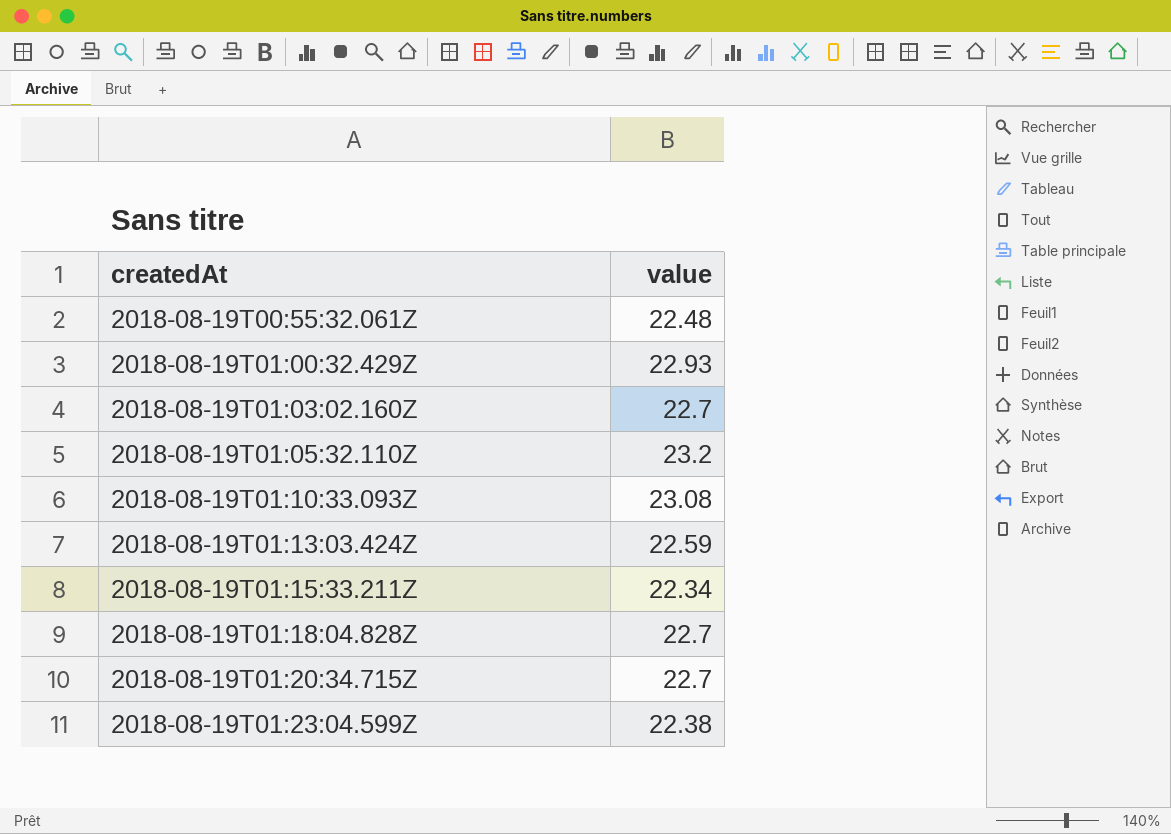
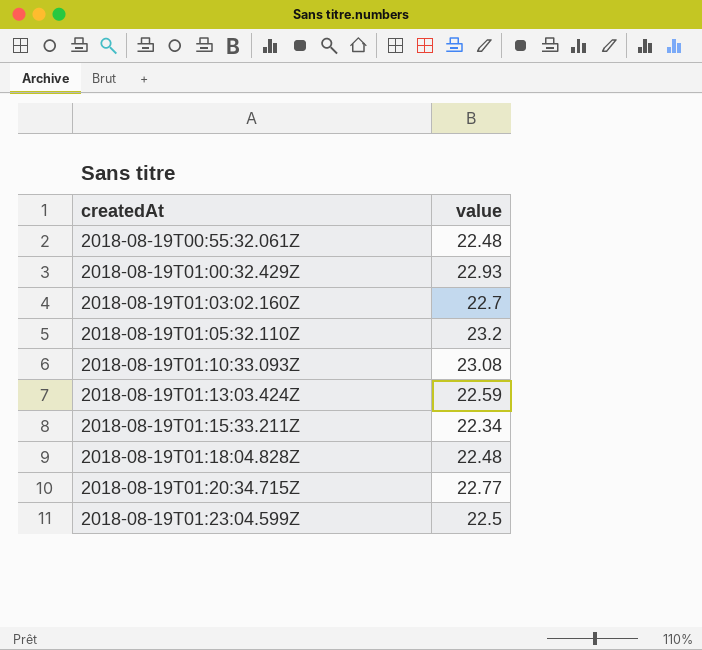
2018-08-19T01:18:04.828Z | value: 22.7 -> 22.48
2018-08-19T01:20:34.715Z | value: 22.7 -> 22.77
2018-08-19T01:23:04.599Z | value: 22.38 -> 22.5

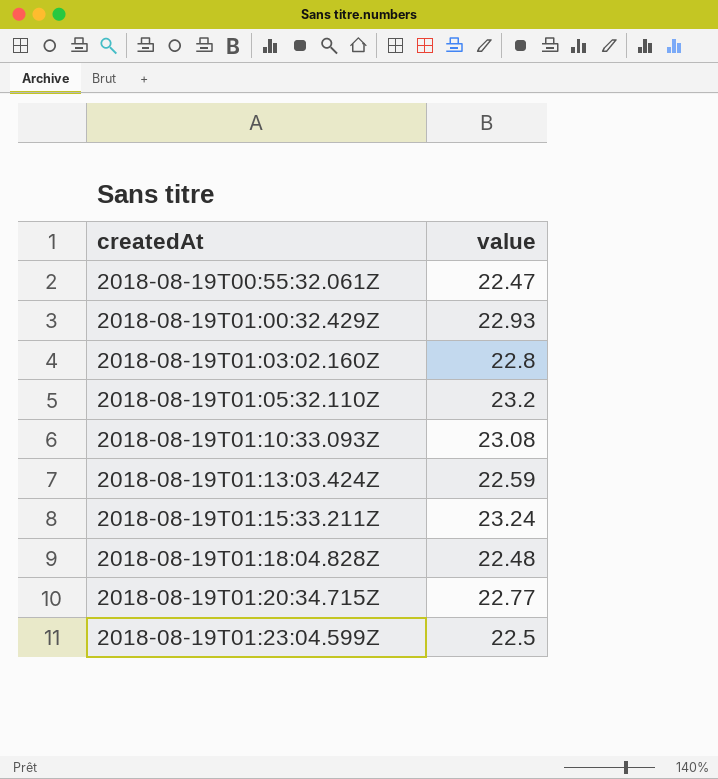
2018-08-19T00:55:32.061Z | value: 22.48 -> 22.47
2018-08-19T01:03:02.160Z | value: 22.7 -> 22.8
2018-08-19T01:15:33.211Z | value: 22.34 -> 23.24

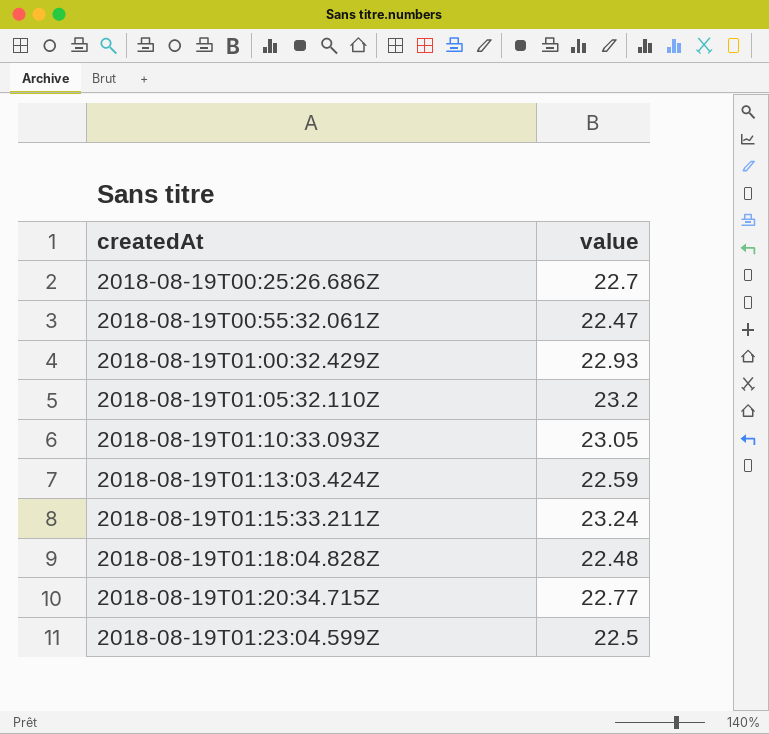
row 2018-08-19T01:03:02.160Z: 22.8 -> none
row 2018-08-19T00:25:26.686Z: none -> 22.7
2018-08-19T01:10:33.093Z | value: 23.08 -> 23.05

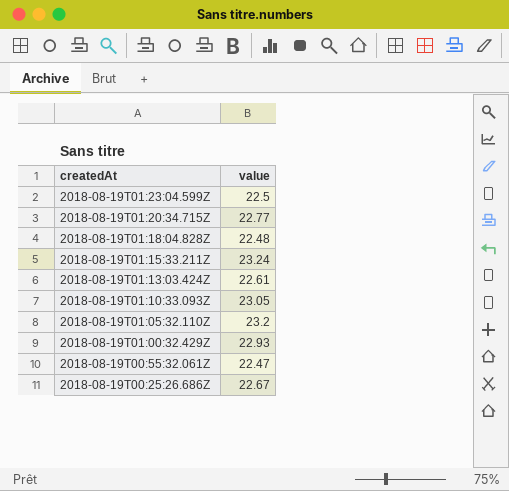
row order: createdAt ascending -> createdAt descending
2018-08-19T01:13:03.424Z | value: 22.59 -> 22.61
2018-08-19T00:25:26.686Z | value: 22.7 -> 22.67

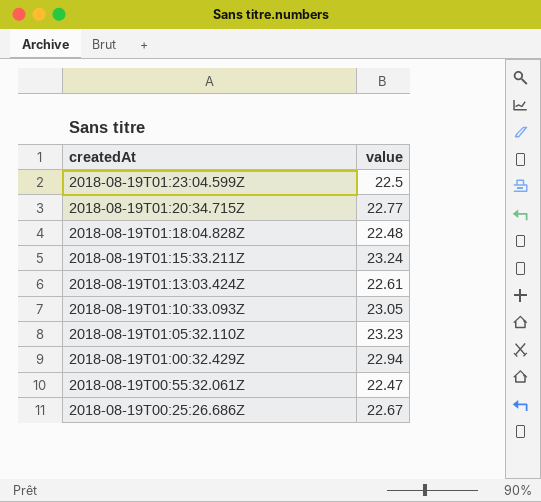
2018-08-19T01:05:32.110Z | value: 23.2 -> 23.23
2018-08-19T01:00:32.429Z | value: 22.93 -> 22.94

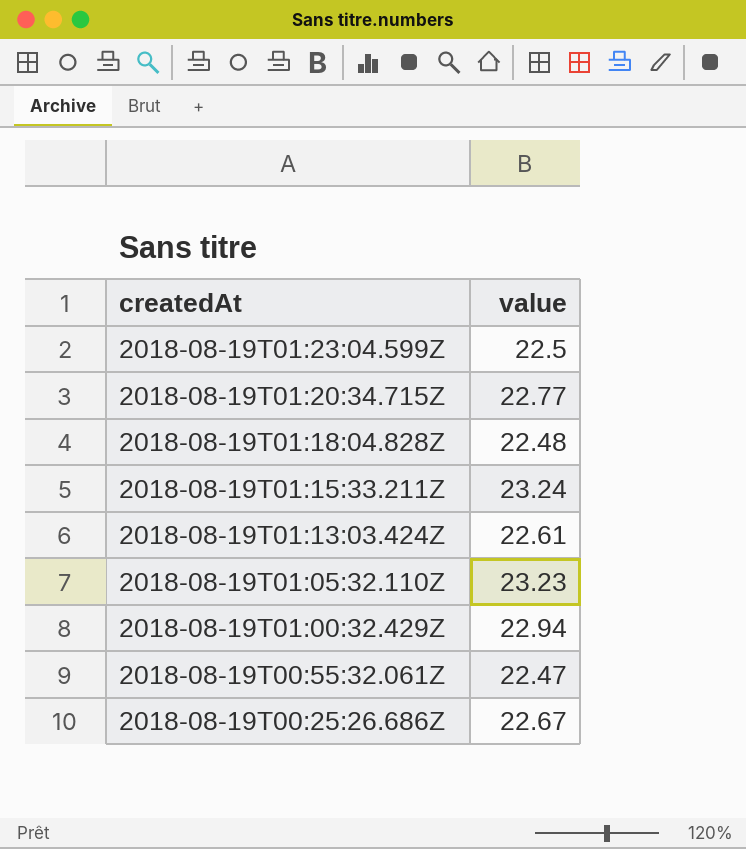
row 2018-08-19T01:10:33.093Z: 23.05 -> none

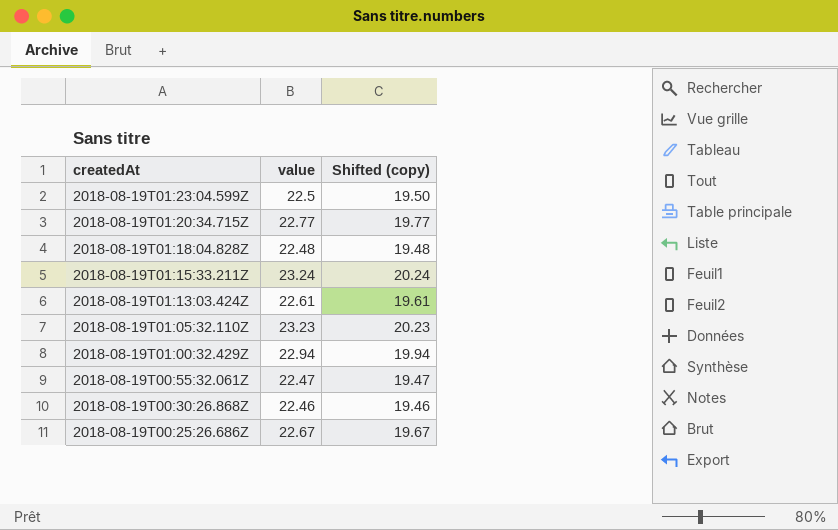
column Shifted (copy) | formula: none -> [value] - 3
row 2018-08-19T00:30:26.868Z: none -> 22.46 | 19.46

